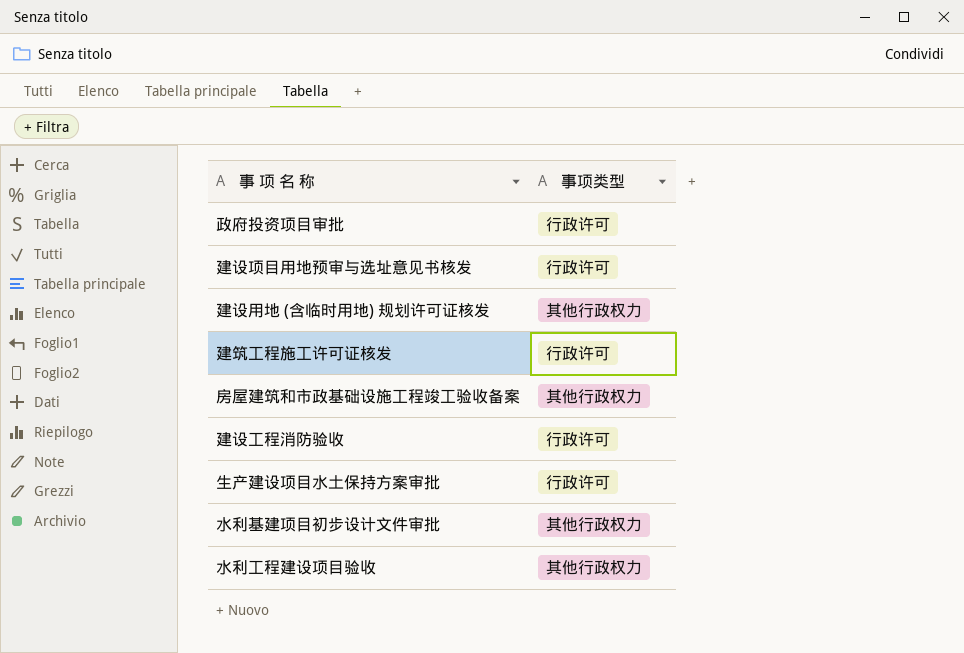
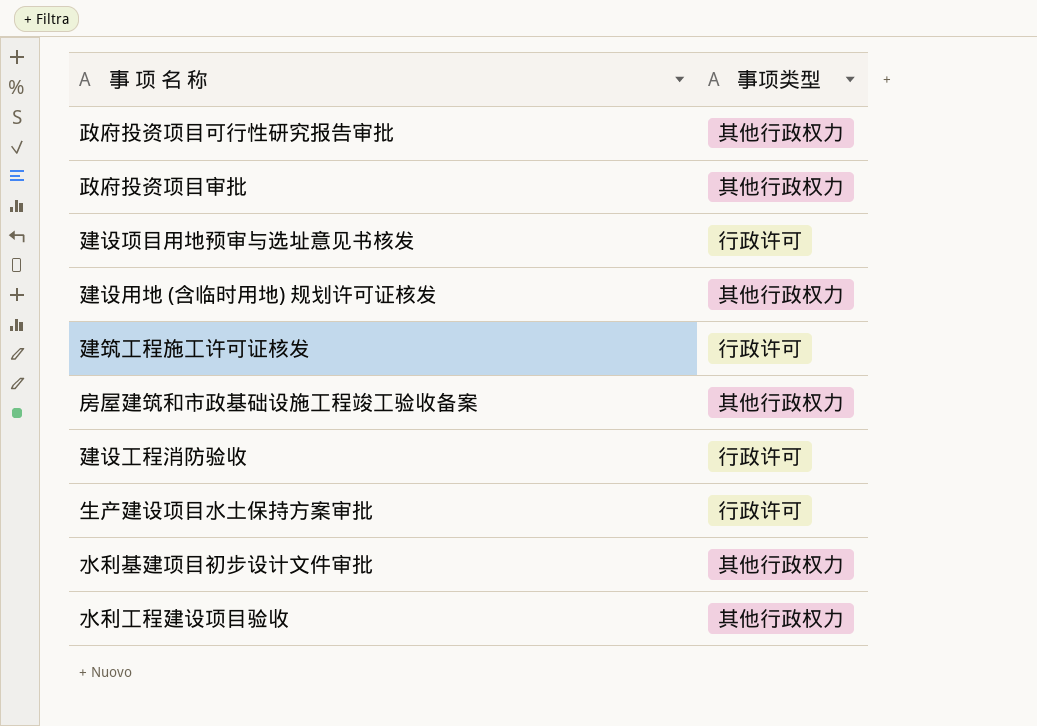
row 政府投资项目可行性研究报告审批: none -> 其他行政权力
政府投资项目审批 | 事项类型: 行政许可 -> 其他行政权力

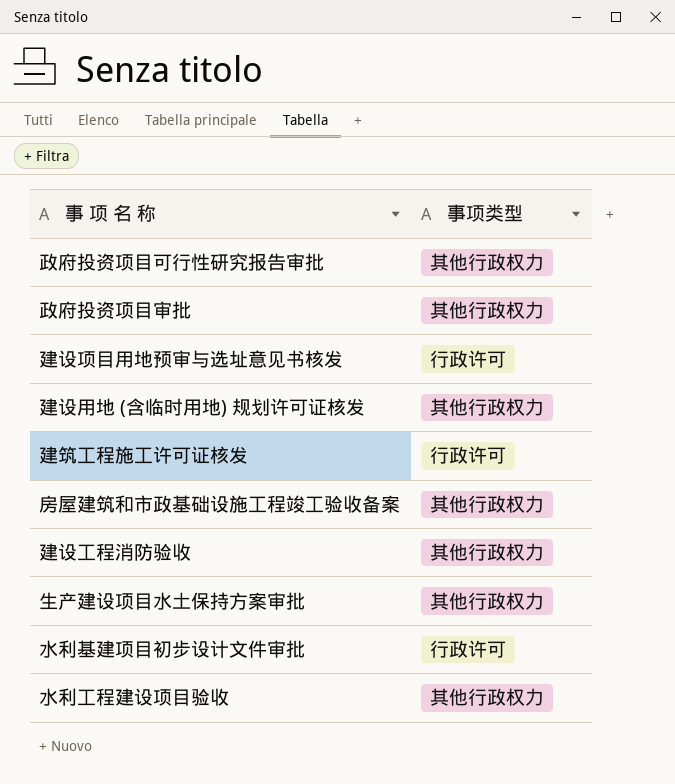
建设工程消防验收 | 事项类型: 行政许可 -> 其他行政权力
生产建设项目水土保持方案审批 | 事项类型: 行政许可 -> 其他行政权力
水利基建项目初步设计文件审批 | 事项类型: 其他行政权力 -> 行政许可

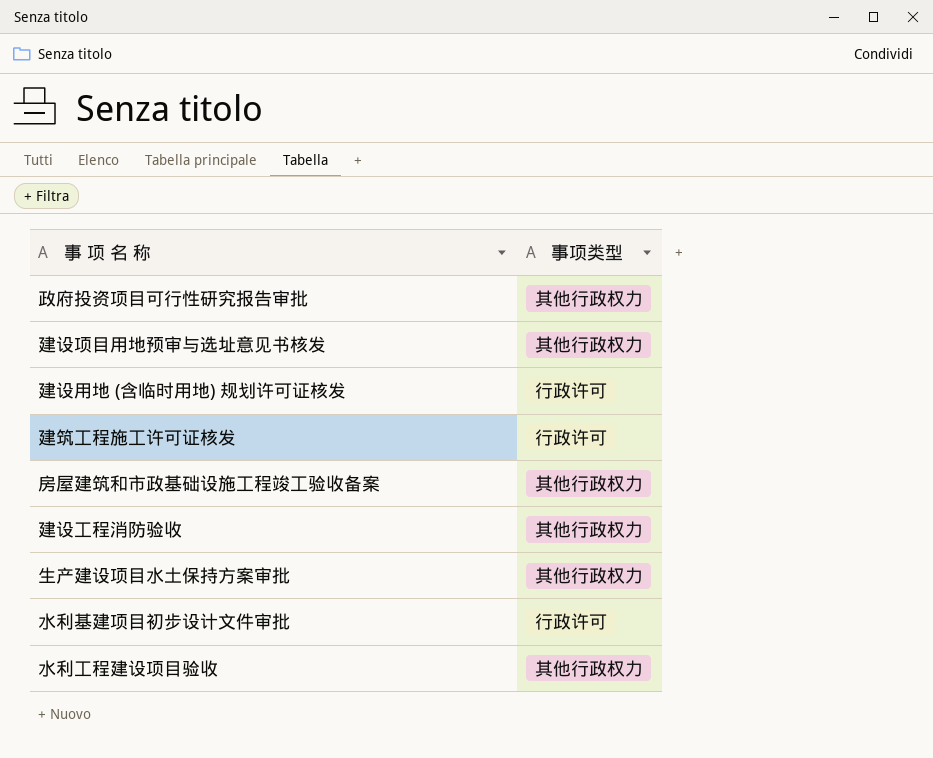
row 政府投资项目审批: 其他行政权力 -> none
建设项目用地预审与选址意见书核发 | 事项类型: 行政许可 -> 其他行政权力
建设用地 (含临时用地) 规划许可证核发 | 事项类型: 其他行政权力 -> 行政许可

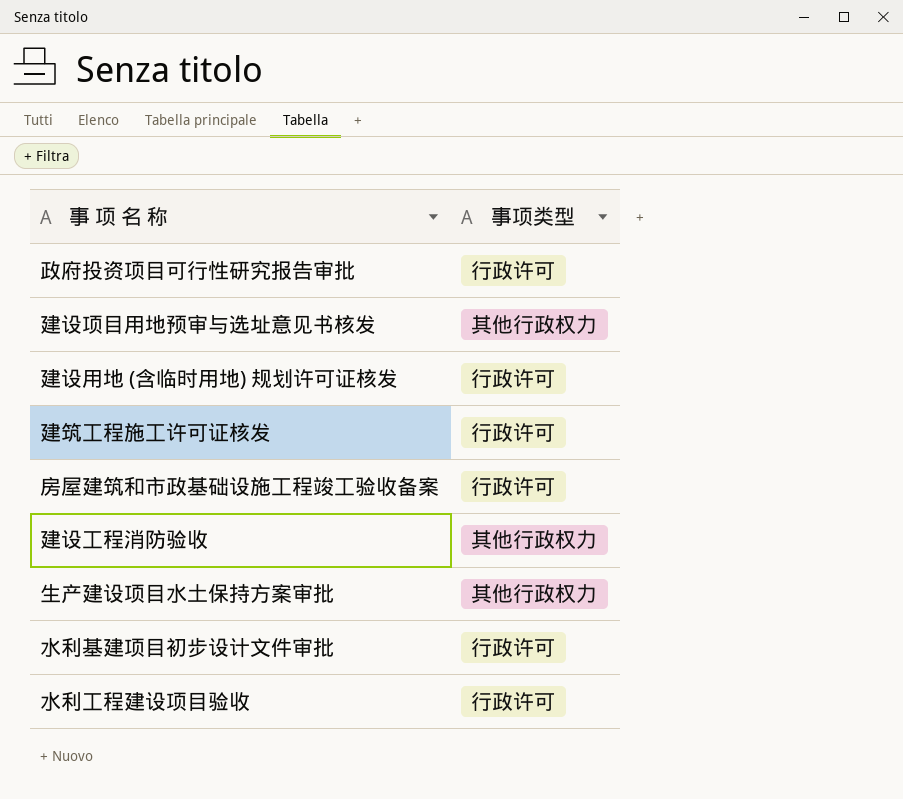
政府投资项目可行性研究报告审批 | 事项类型: 其他行政权力 -> 行政许可
房屋建筑和市政基础设施工程竣工验收备案 | 事项类型: 其他行政权力 -> 行政许可
水利工程建设项目验收 | 事项类型: 其他行政权力 -> 行政许可

